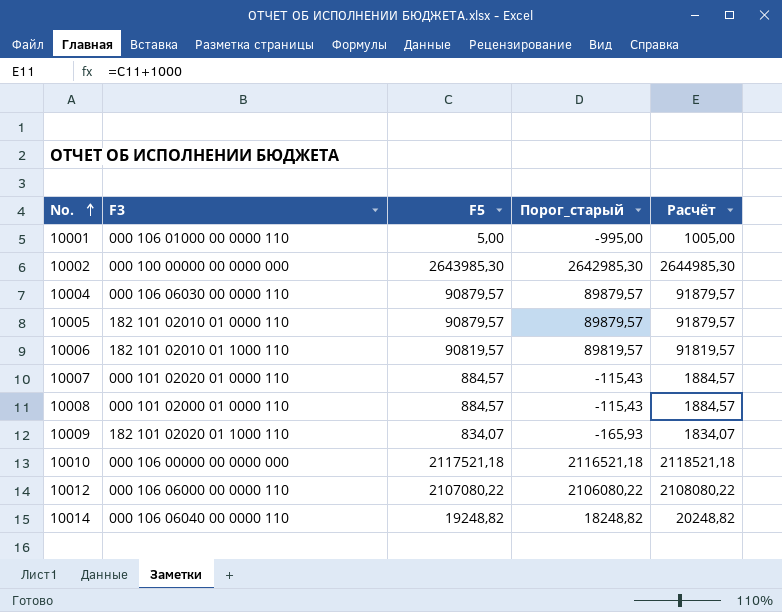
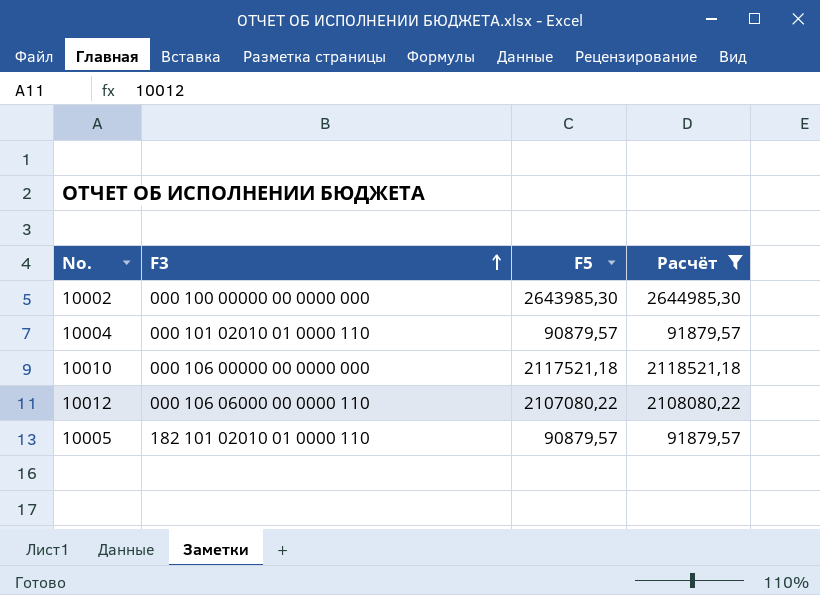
filter: none -> Расчёт >= 91879,57
row order: No. ascending -> F3 ascending
column Порог_старый | formula: [F5] - 1000 -> none
10004 | F3: 000 106 06030 00 0000 110 -> 000 101 02010 01 0000 110

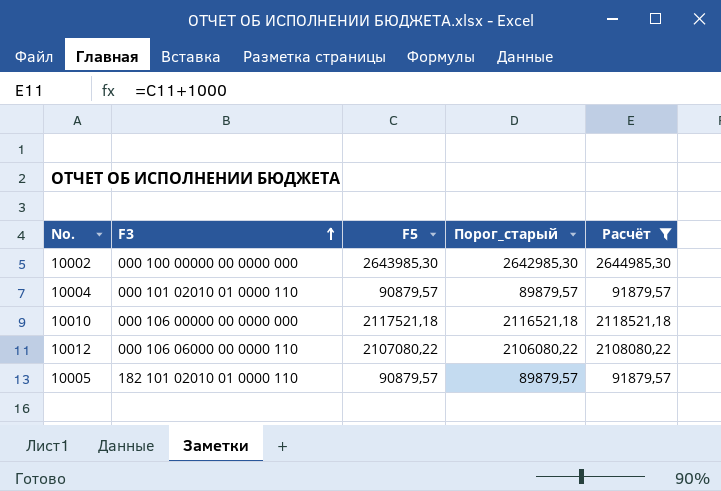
column Порог_старый | formula: none -> [F5] - 1000

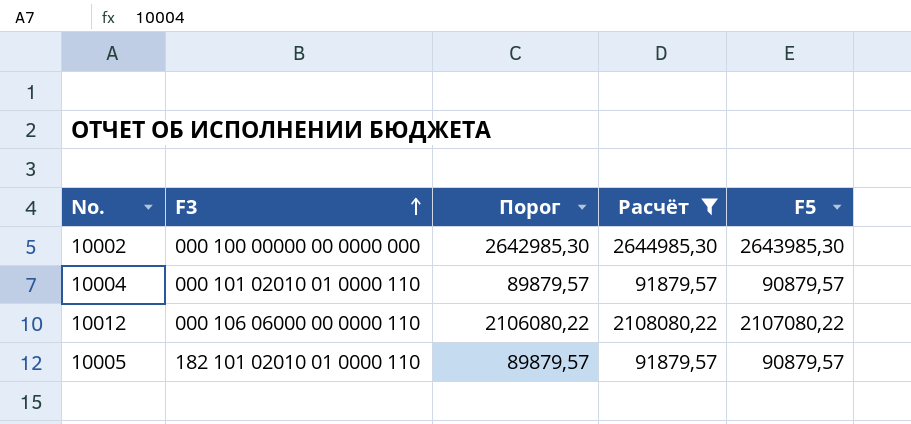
column name: Порог_старый -> Порог
column F5 | position: 3 -> 5
row 10010: 000 106 00000 00 0000 000 | 2117521,18 | 2116521,18 | 2118521,18 -> none

